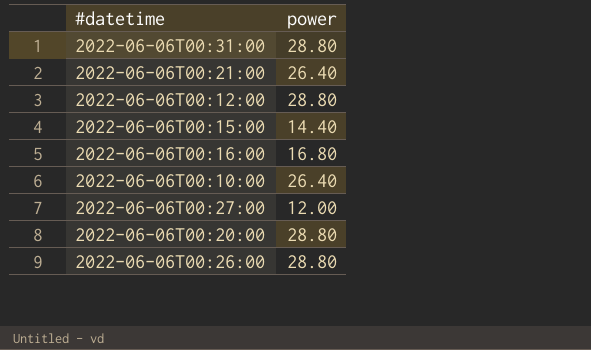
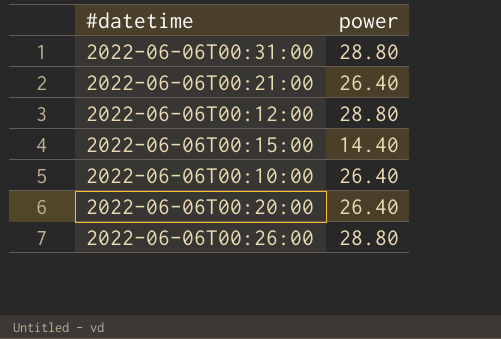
row 2022-06-06T00:16:00: 16.80 -> none
row 2022-06-06T00:27:00: 12.00 -> none
2022-06-06T00:20:00 | power: 28.80 -> 26.40

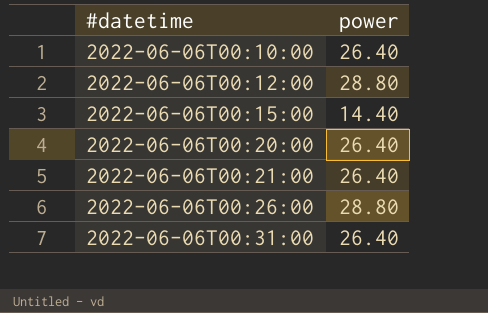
row order: none -> #datetime ascending
2022-06-06T00:31:00 | power: 28.80 -> 26.40

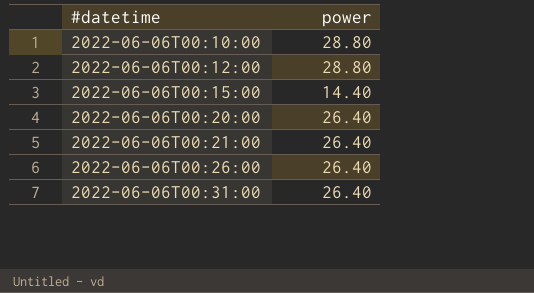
2022-06-06T00:10:00 | power: 26.40 -> 28.80
2022-06-06T00:26:00 | power: 28.80 -> 26.40

